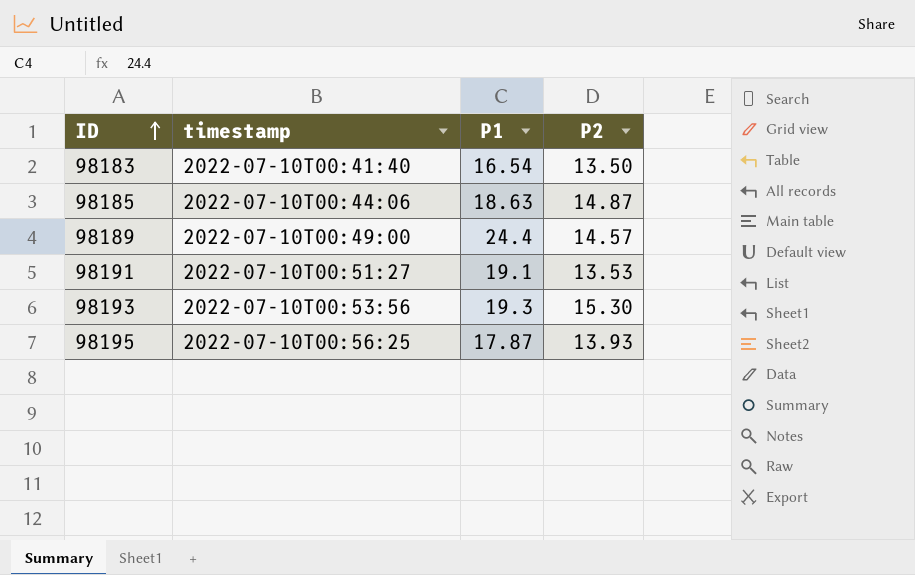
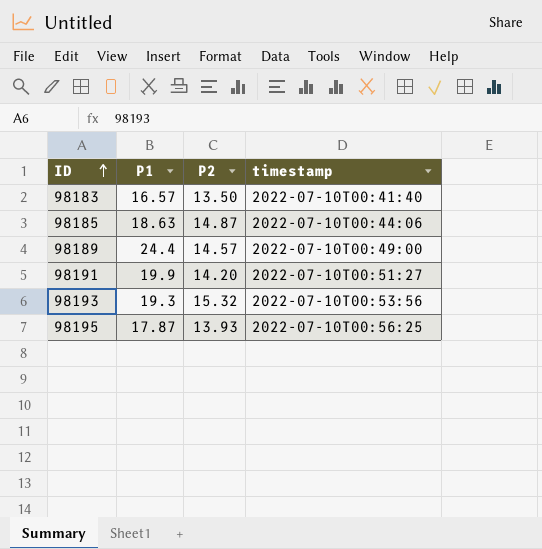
column timestamp | position: 2 -> 4
98183 | P1: 16.54 -> 16.57
98191 | P1: 19.1 -> 19.9
98191 | P2: 13.53 -> 14.20
98193 | P2: 15.30 -> 15.32

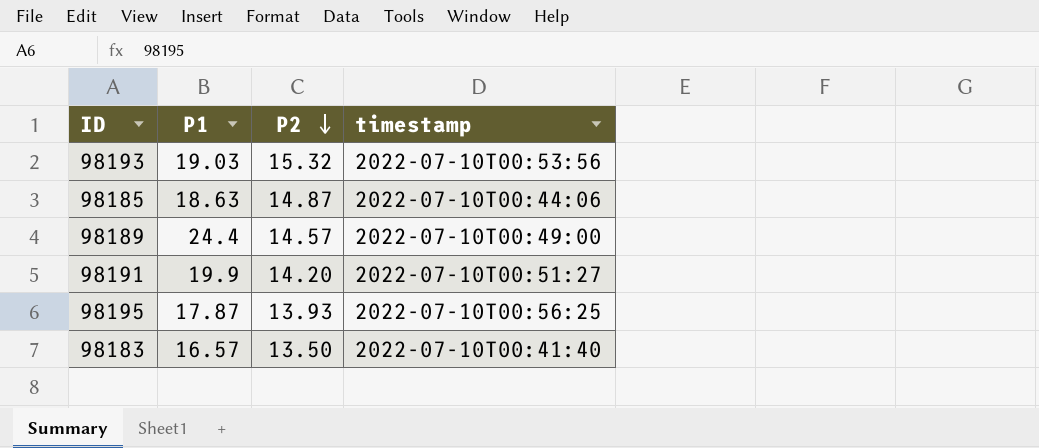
row order: ID ascending -> P2 descending
98193 | P1: 19.3 -> 19.03

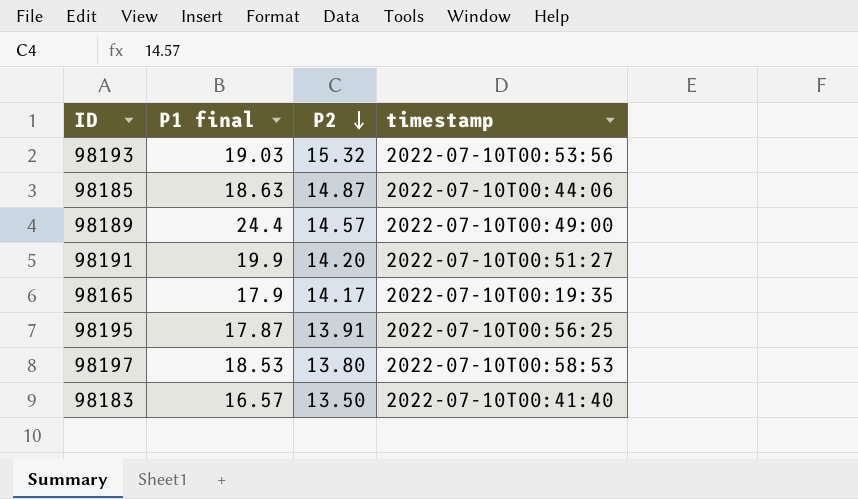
column name: P1 -> P1 final
row 98165: none -> 17.9 | 14.17 | 2022-07-10T00:19:35
98195 | P2: 13.93 -> 13.91
row 98197: none -> 18.53 | 13.80 | 2022-07-10T00:58:53

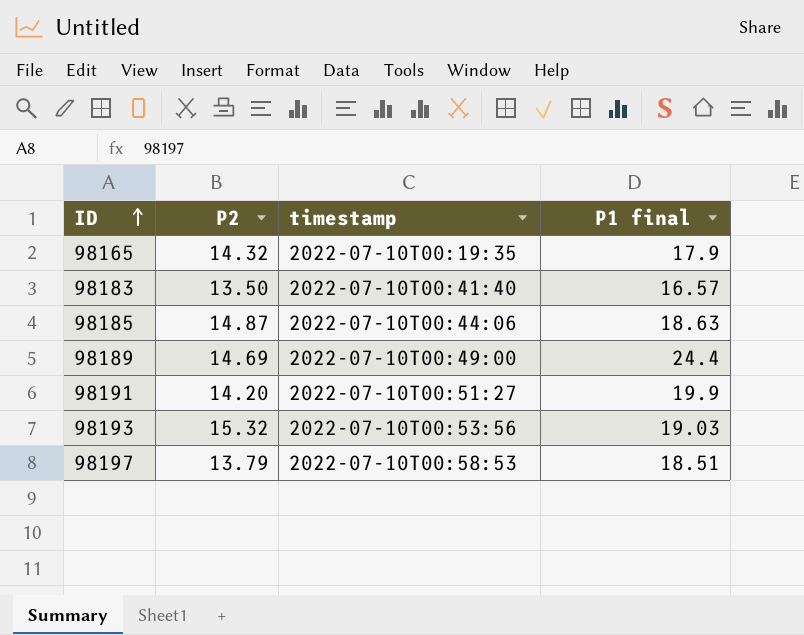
row order: P2 descending -> ID ascending
column P1 final | position: 2 -> 4
row 98195: 17.87 | 13.91 | 2022-07-10T00:56:25 -> none
98165 | P2: 14.17 -> 14.32
98189 | P2: 14.57 -> 14.69
98197 | P2: 13.80 -> 13.79
98197 | P1 final: 18.53 -> 18.51

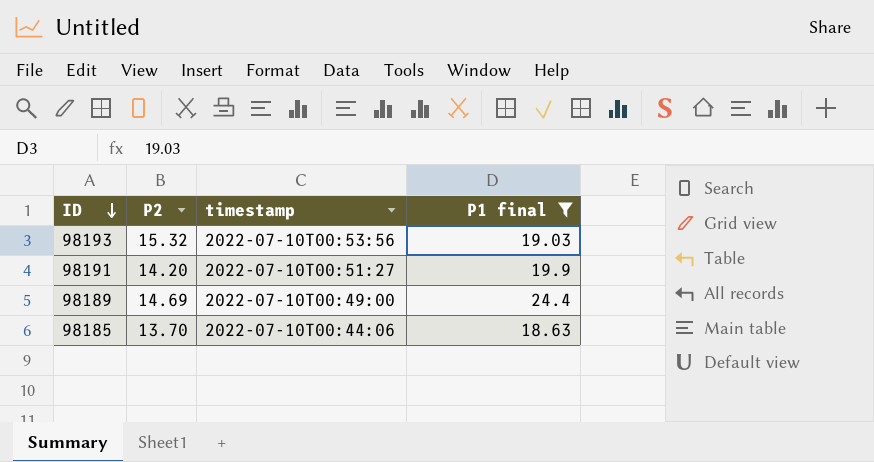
filter: none -> P1 final >= 18.63
row order: ID ascending -> ID descending
98185 | P2: 14.87 -> 13.70

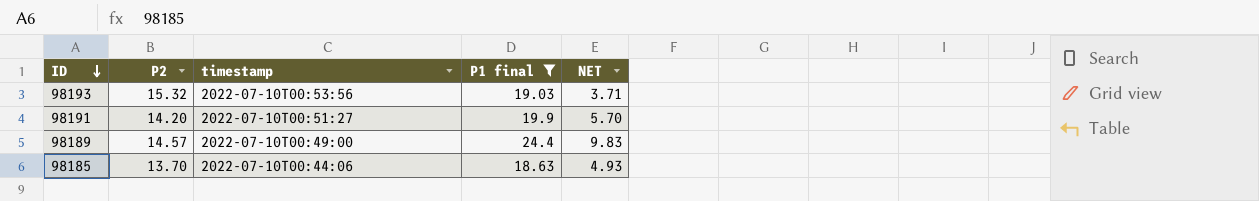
column NET | formula: none -> [P1 final] - [P2]
98189 | P2: 14.69 -> 14.57

